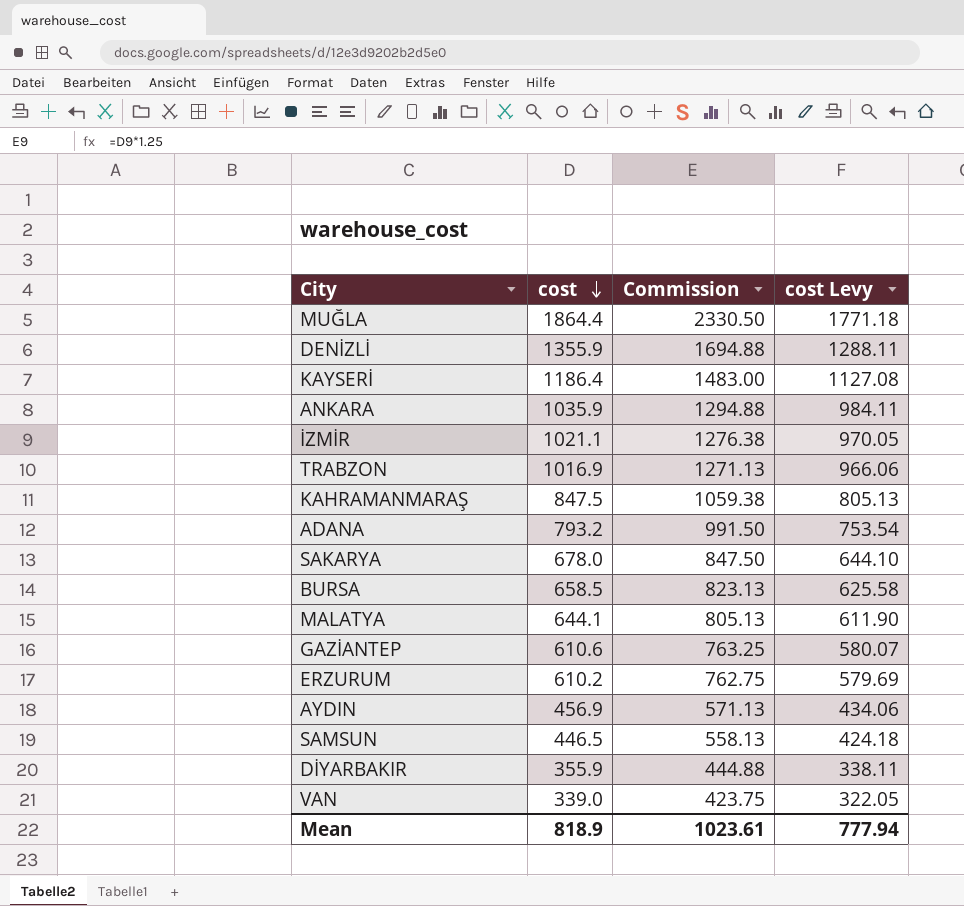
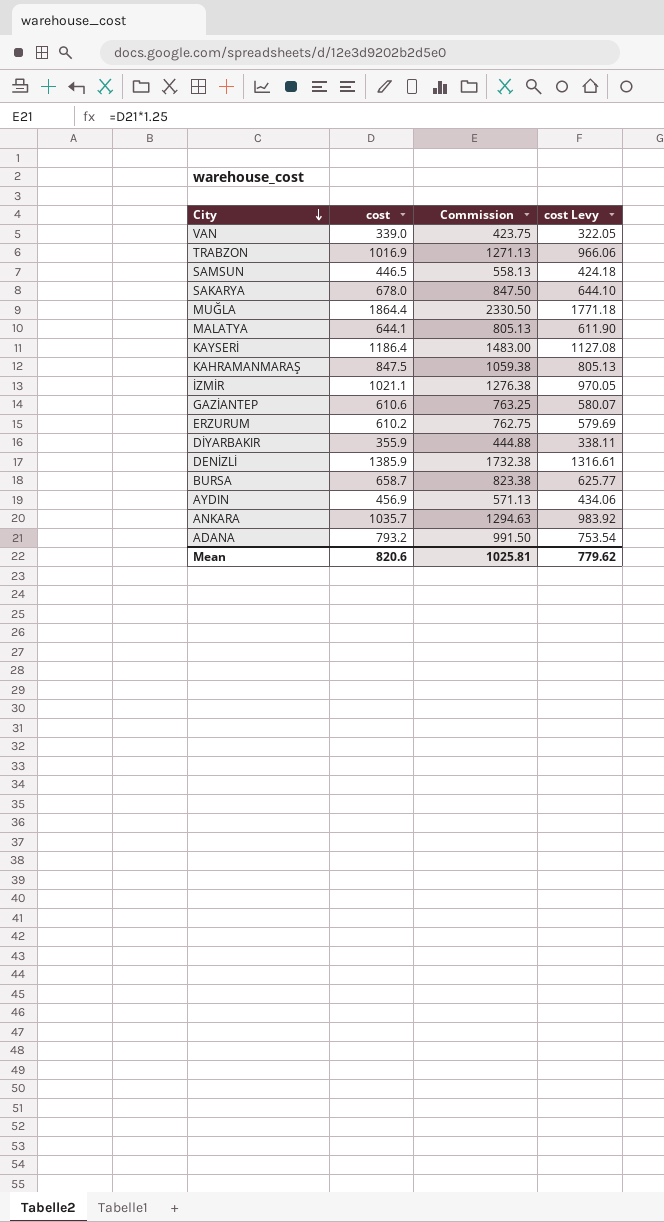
row order: cost descending -> City descending
DENİZLİ | cost: 1355.9 -> 1385.9
DENİZLİ | Commission: 1694.88 -> 1732.38
DENİZLİ | cost Levy: 1288.11 -> 1316.61
BURSA | cost: 658.5 -> 658.7
BURSA | Commission: 823.13 -> 823.38
BURSA | cost Levy: 625.58 -> 625.77
ANKARA | cost: 1035.9 -> 1035.7
ANKARA | Commission: 1294.88 -> 1294.63
ANKARA | cost Levy: 984.11 -> 983.92
Mean | cost: 818.9 -> 820.6
Mean | Commission: 1023.61 -> 1025.81
Mean | cost Levy: 777.94 -> 779.62

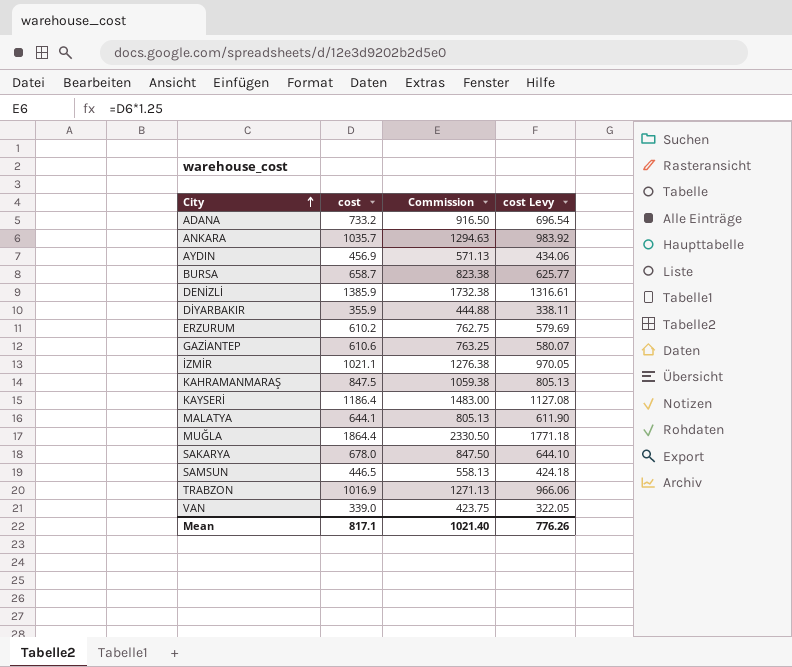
row order: City descending -> City ascending
ADANA | cost: 793.2 -> 733.2
ADANA | Commission: 991.50 -> 916.50
ADANA | cost Levy: 753.54 -> 696.54
Mean | cost: 820.6 -> 817.1
Mean | Commission: 1025.81 -> 1021.40
Mean | cost Levy: 779.62 -> 776.26

